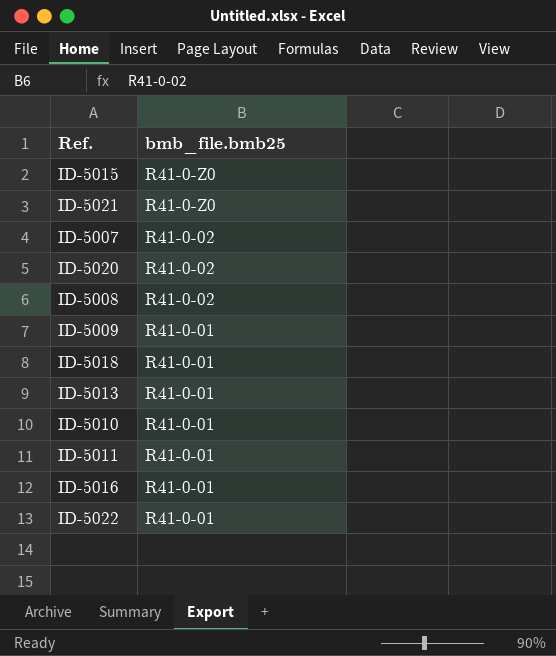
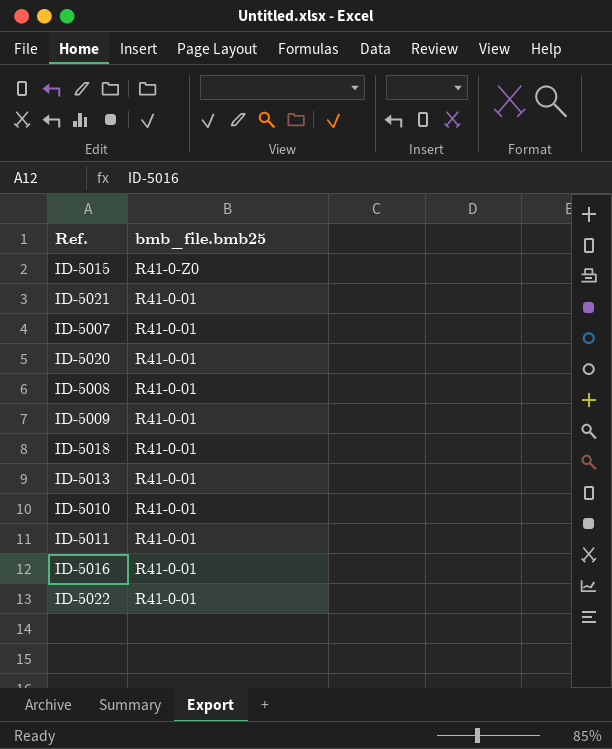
ID-5021 | bmb_file.bmb25: R41-0-Z0 -> R41-0-01
ID-5007 | bmb_file.bmb25: R41-0-02 -> R41-0-01
ID-5020 | bmb_file.bmb25: R41-0-02 -> R41-0-01
ID-5008 | bmb_file.bmb25: R41-0-02 -> R41-0-01

